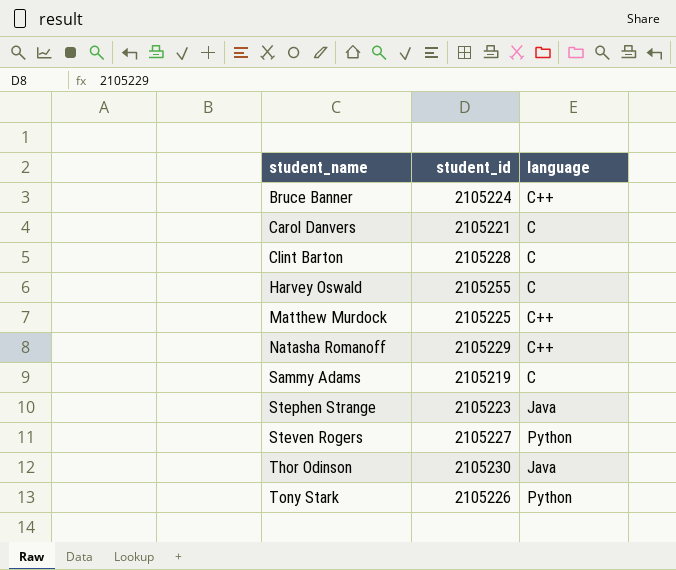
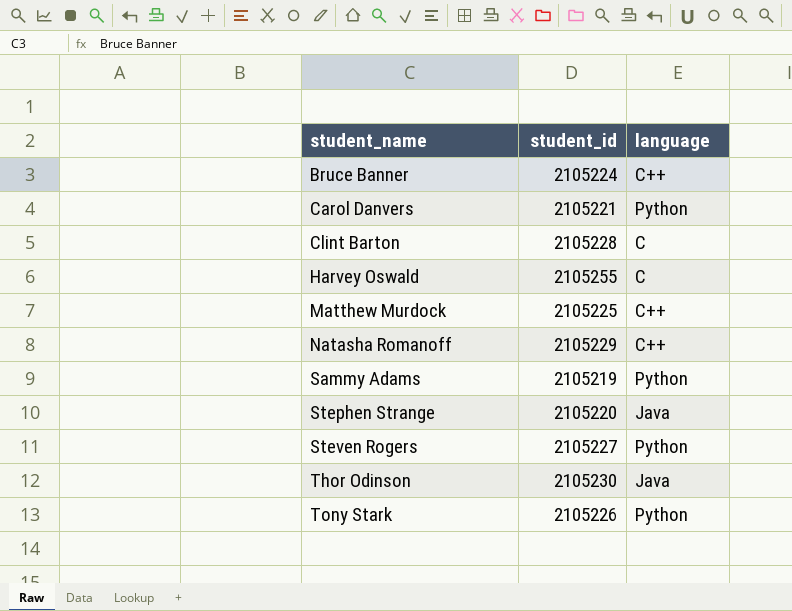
Carol Danvers | language: C -> Python
Sammy Adams | language: C -> Python
Stephen Strange | student_id: 2105223 -> 2105220

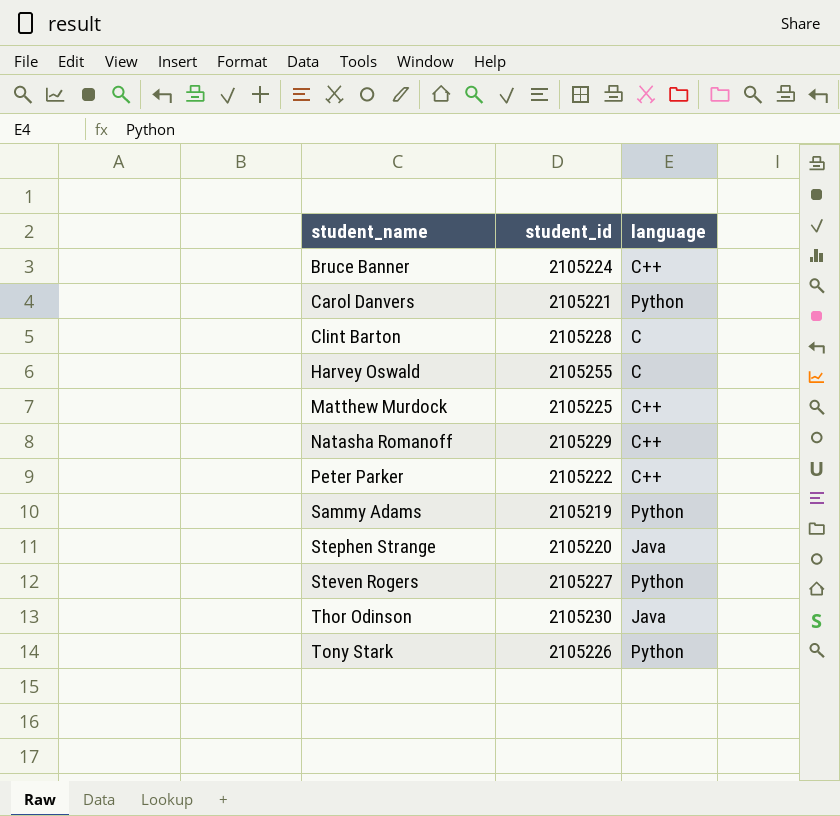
row Peter Parker: none -> 2105222 | C++

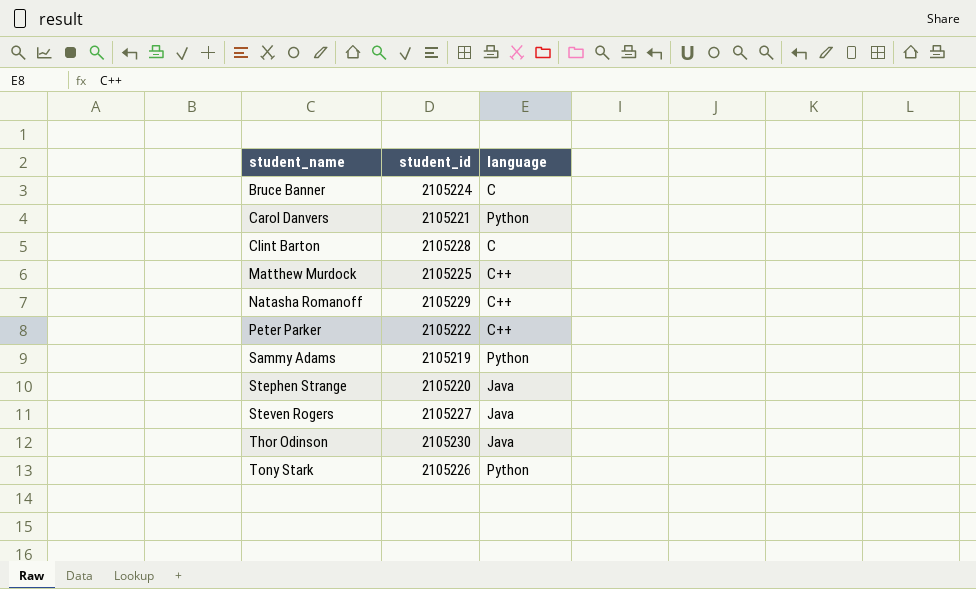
row Harvey Oswald: 2105255 | C -> none
Bruce Banner | language: C++ -> C
Steven Rogers | language: Python -> Java

